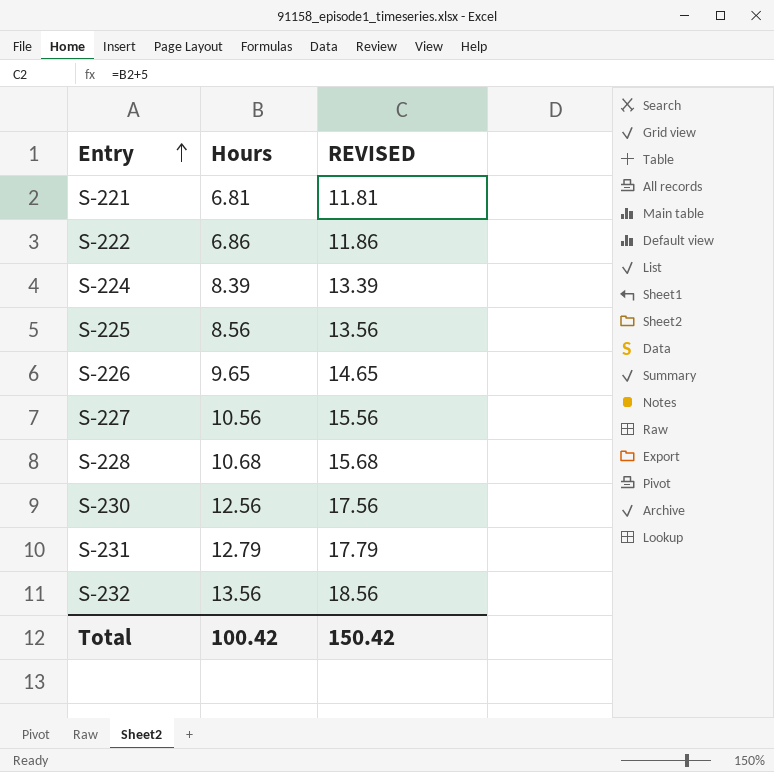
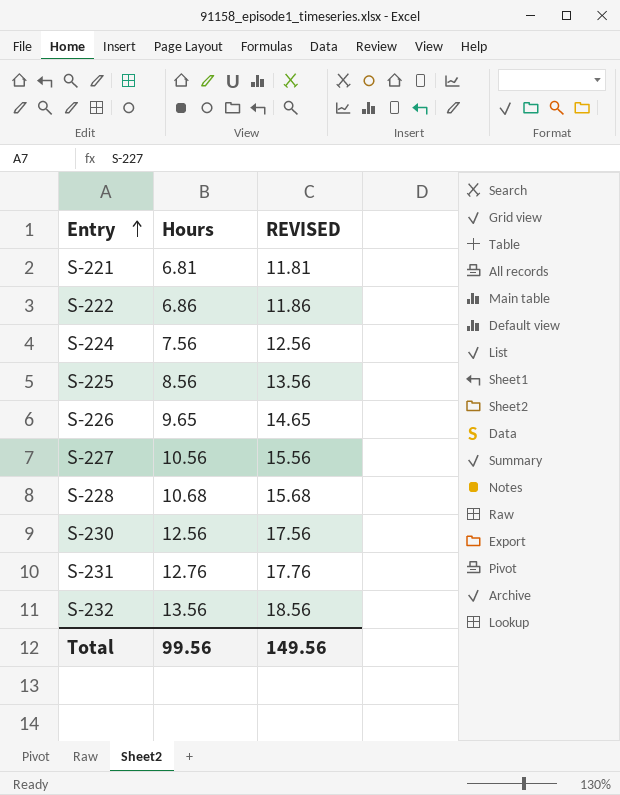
S-224 | Hours: 8.39 -> 7.56
S-224 | REVISED: 13.39 -> 12.56
S-231 | Hours: 12.79 -> 12.76
S-231 | REVISED: 17.79 -> 17.76
Total | Hours: 100.42 -> 99.56
Total | REVISED: 150.42 -> 149.56

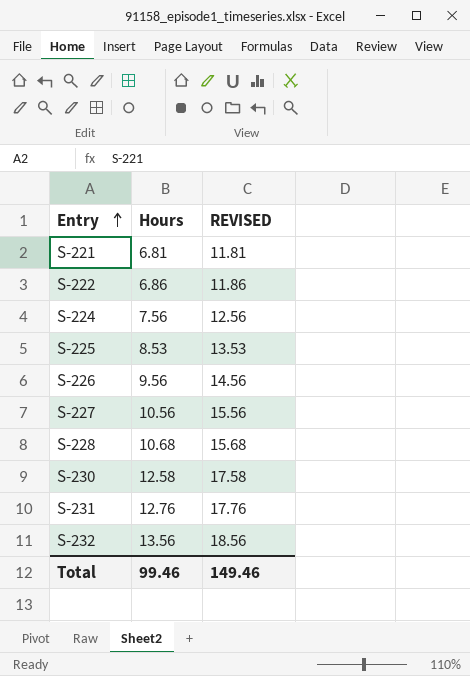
S-225 | Hours: 8.56 -> 8.53
S-225 | REVISED: 13.56 -> 13.53
S-226 | Hours: 9.65 -> 9.56
S-226 | REVISED: 14.65 -> 14.56
S-230 | Hours: 12.56 -> 12.58
S-230 | REVISED: 17.56 -> 17.58
Total | Hours: 99.56 -> 99.46
Total | REVISED: 149.56 -> 149.46

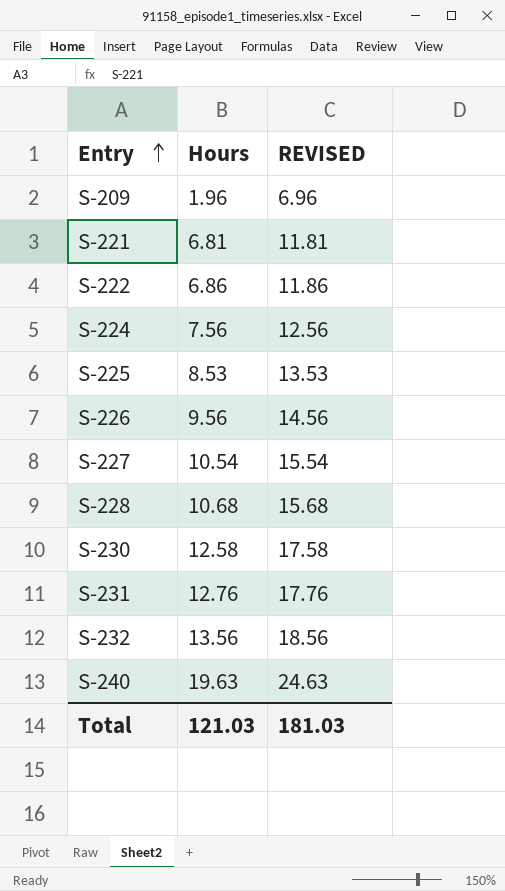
row S-209: none -> 1.96 | 6.96
S-227 | Hours: 10.56 -> 10.54
S-227 | REVISED: 15.56 -> 15.54
row S-240: none -> 19.63 | 24.63
Total | Hours: 99.46 -> 121.03
Total | REVISED: 149.46 -> 181.03

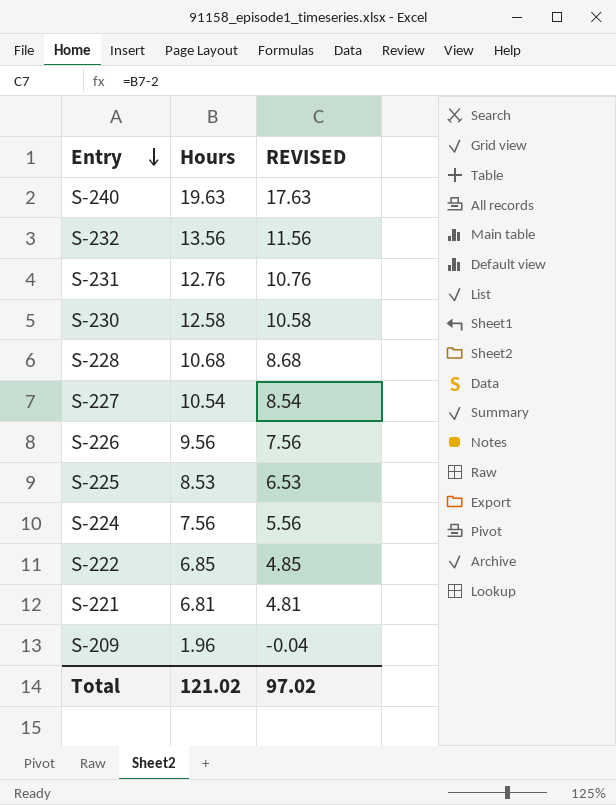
row order: Entry ascending -> Entry descending
column REVISED | formula: [Hours] + 5 -> [Hours] - 2
S-222 | Hours: 6.86 -> 6.85
Total | Hours: 121.03 -> 121.02
Total | REVISED: 181.03 -> 97.02

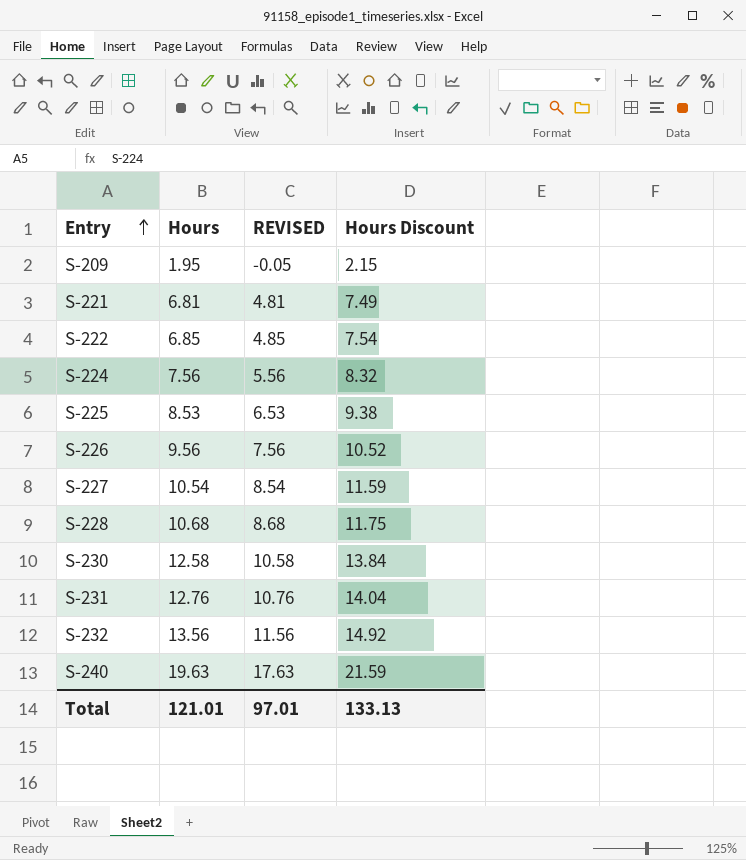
row order: Entry descending -> Entry ascending
column Hours Discount | formula: none -> [Hours] * 1.1
S-209 | Hours: 1.96 -> 1.95
S-209 | REVISED: -0.04 -> -0.05
Total | Hours: 121.02 -> 121.01
Total | REVISED: 97.02 -> 97.01

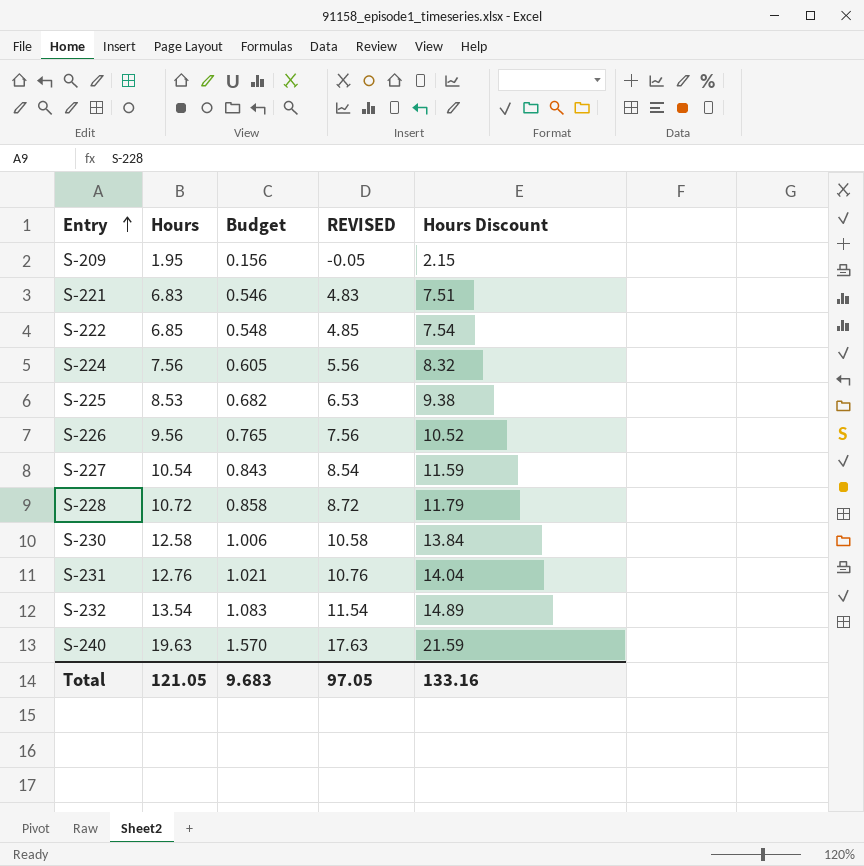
column Budget | formula: none -> [Hours] * 0.08
S-221 | Hours: 6.81 -> 6.83
S-221 | REVISED: 4.81 -> 4.83
S-221 | Hours Discount: 7.49 -> 7.51
S-228 | Hours: 10.68 -> 10.72
S-228 | REVISED: 8.68 -> 8.72
S-228 | Hours Discount: 11.75 -> 11.79
S-232 | Hours: 13.56 -> 13.54
S-232 | REVISED: 11.56 -> 11.54
S-232 | Hours Discount: 14.92 -> 14.89
Total | Hours: 121.01 -> 121.05
Total | REVISED: 97.01 -> 97.05
Total | Hours Discount: 133.13 -> 133.16

